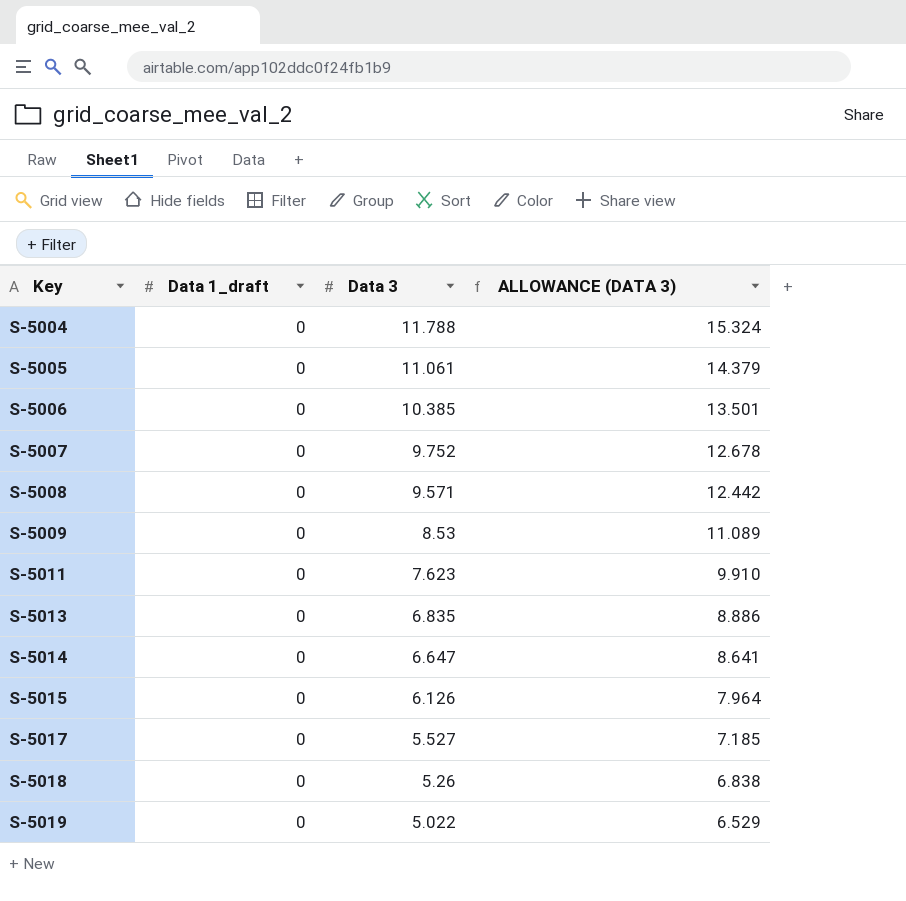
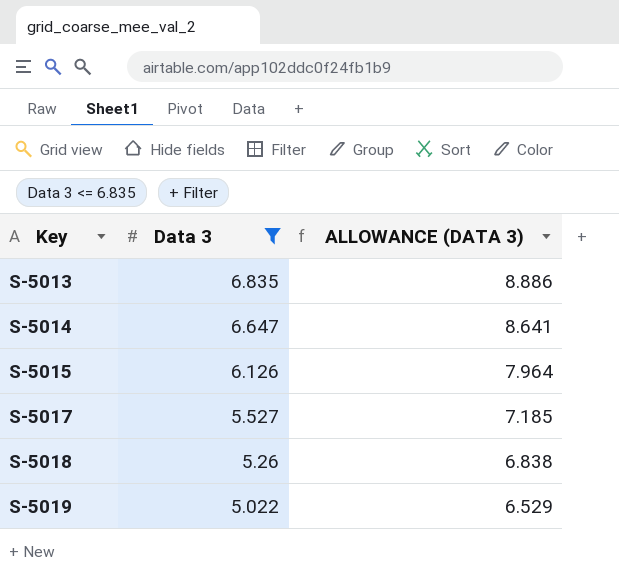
filter: none -> Data 3 <= 6.835
column Data 1_draft | position: 2 -> none

